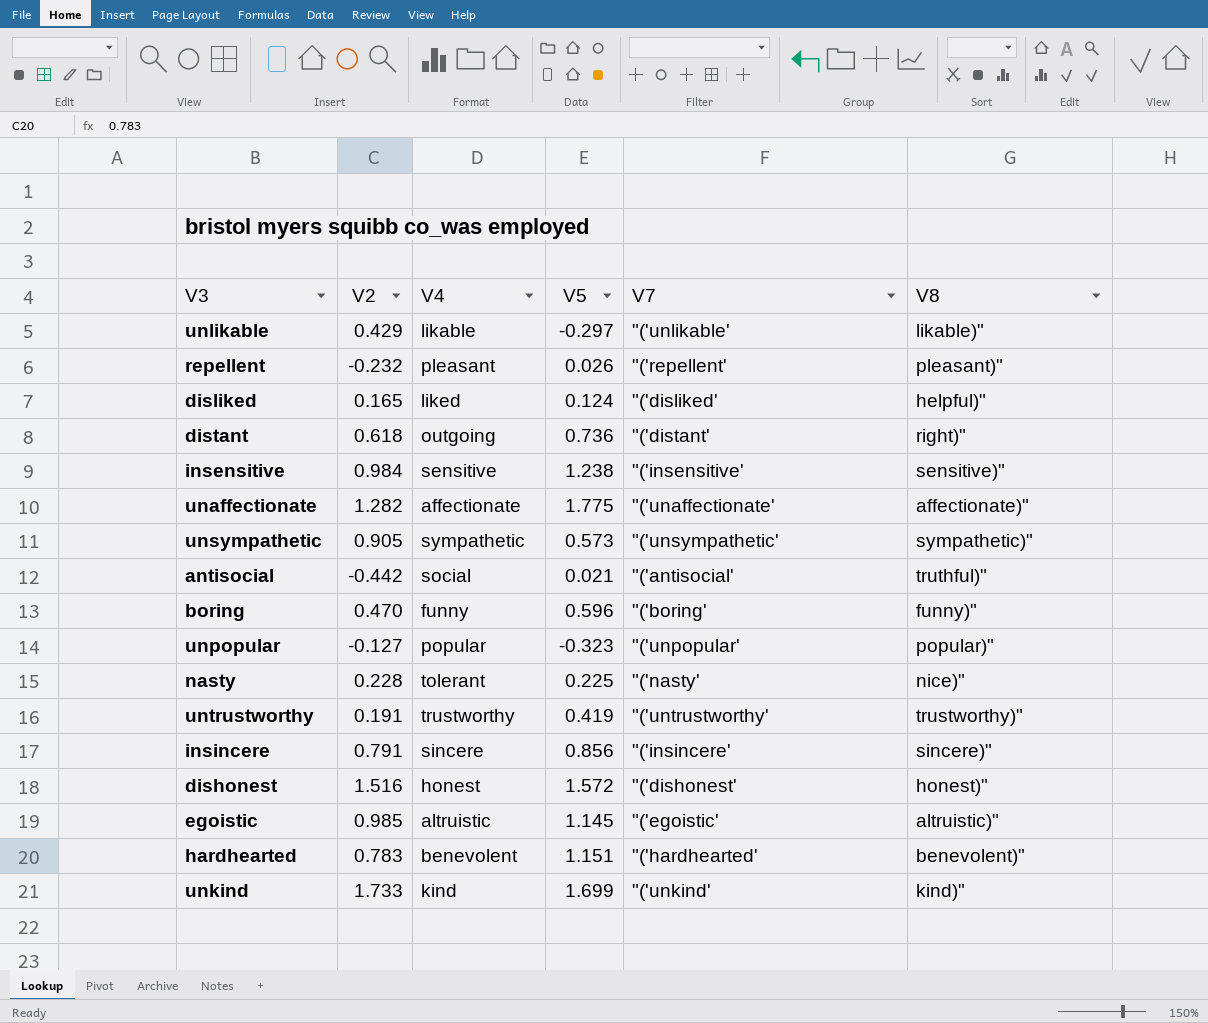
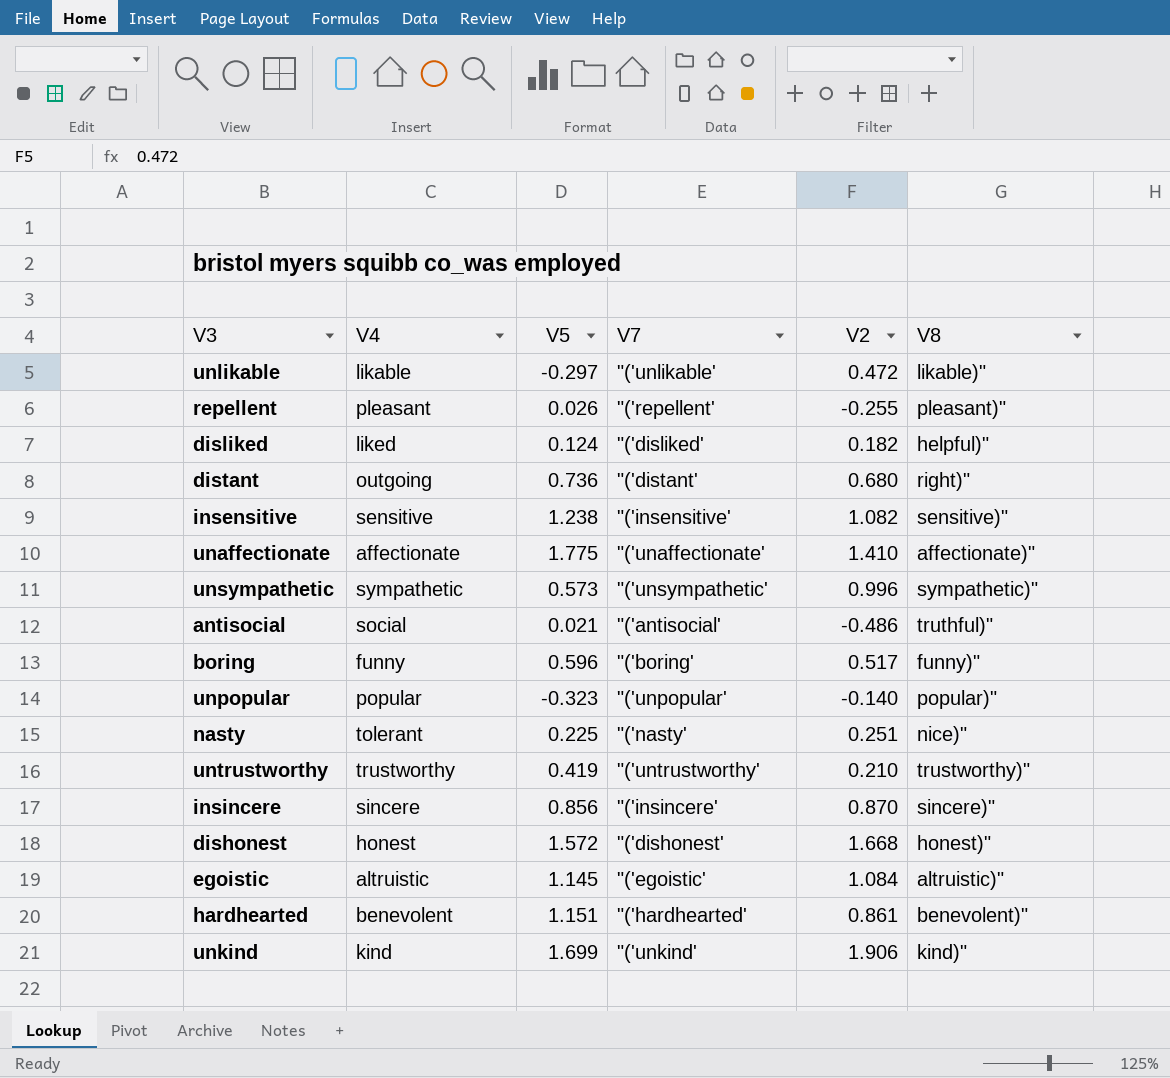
column V2 | position: 2 -> 5
unlikable | V2: 0.429 -> 0.472
repellent | V2: -0.232 -> -0.255
disliked | V2: 0.165 -> 0.182
distant | V2: 0.618 -> 0.680
insensitive | V2: 0.984 -> 1.082
unaffectionate | V2: 1.282 -> 1.410
unsympathetic | V2: 0.905 -> 0.996
antisocial | V2: -0.442 -> -0.486
boring | V2: 0.470 -> 0.517
unpopular | V2: -0.127 -> -0.140
nasty | V2: 0.228 -> 0.251
untrustworthy | V2: 0.191 -> 0.210
insincere | V2: 0.791 -> 0.870
dishonest | V2: 1.516 -> 1.668
egoistic | V2: 0.985 -> 1.084
hardhearted | V2: 0.783 -> 0.861
unkind | V2: 1.733 -> 1.906

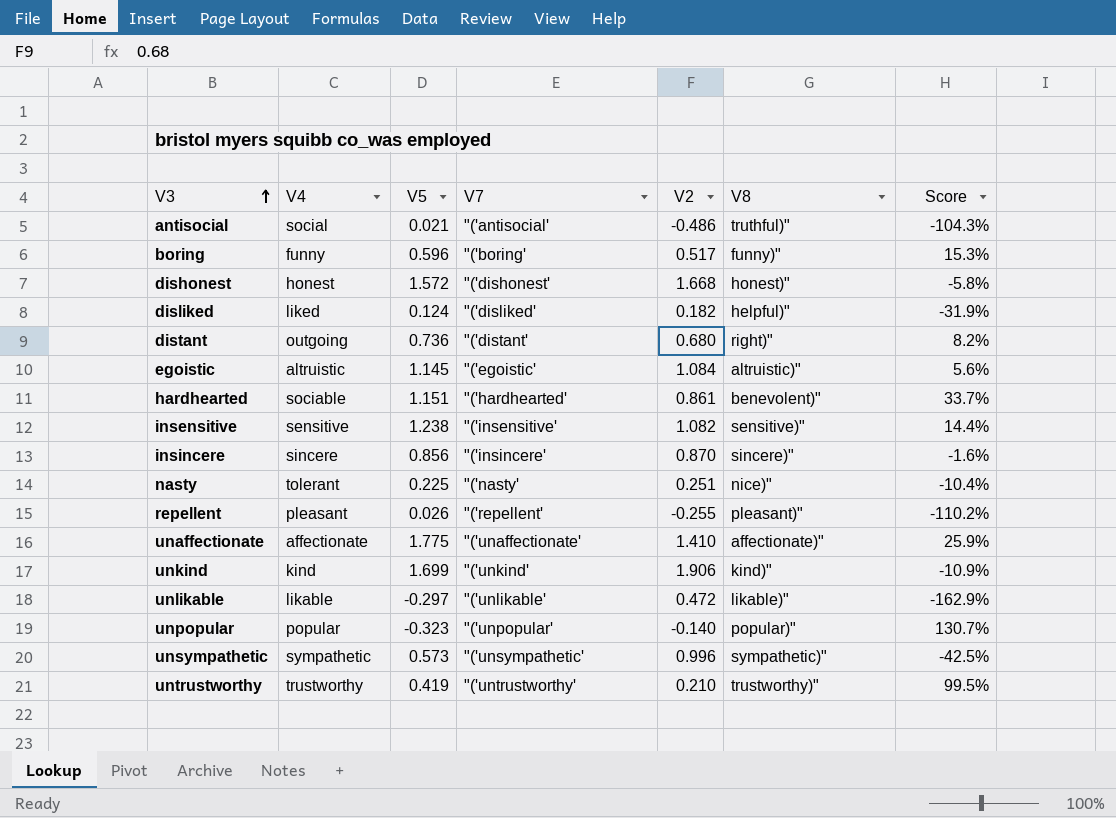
row order: none -> V3 ascending
column Score | formula: none -> ([V5] - [V2]) / [V2]
hardhearted | V4: benevolent -> sociable

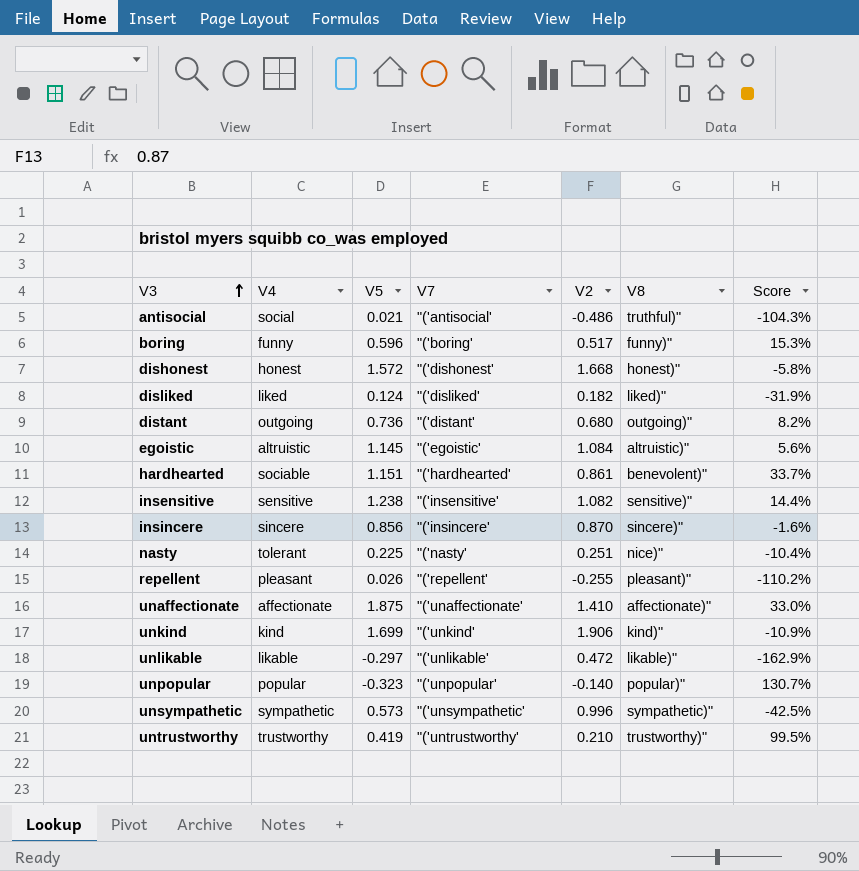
disliked | V8: helpful)" -> liked)"
distant | V8: right)" -> outgoing)"
unaffectionate | V5: 1.775 -> 1.875
unaffectionate | Score: 25.9% -> 33.0%

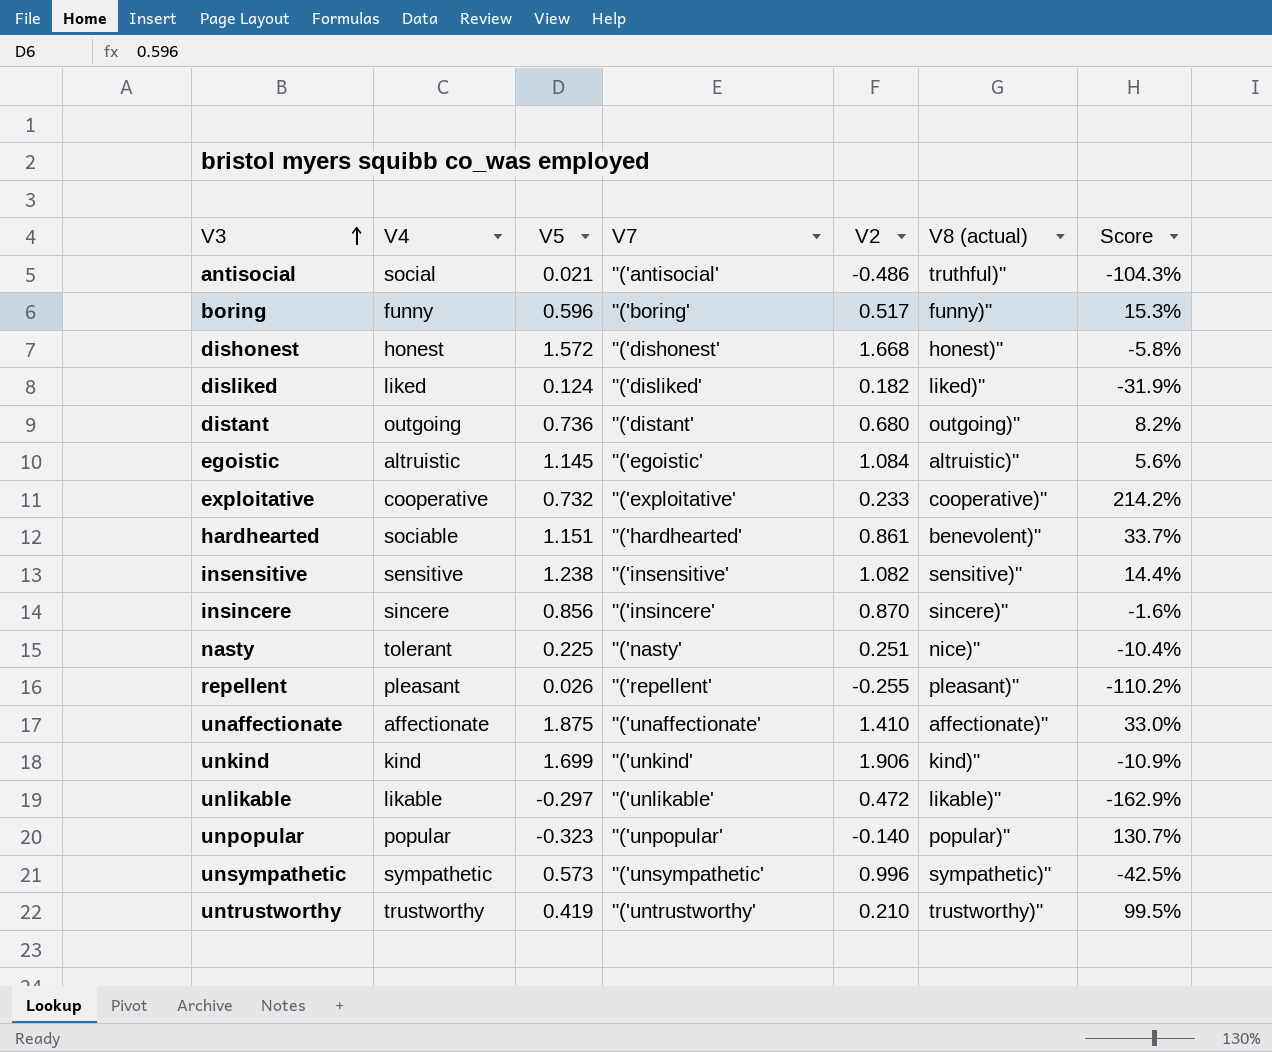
column name: V8 -> V8 (actual)
row exploitative: none -> cooperative | 0.732 | "('exploitative' | 0.233 | cooperative)" | 214.2%

